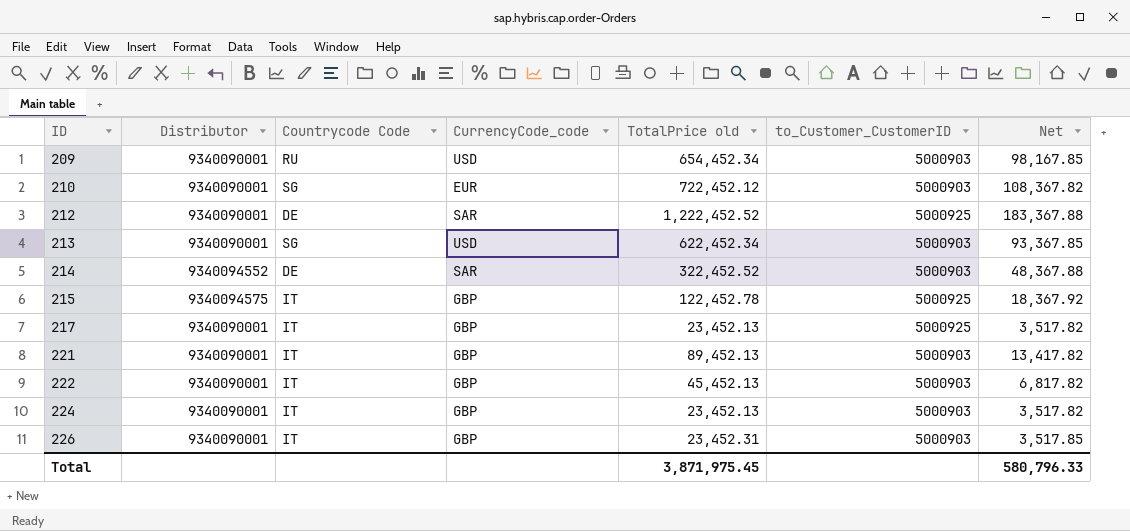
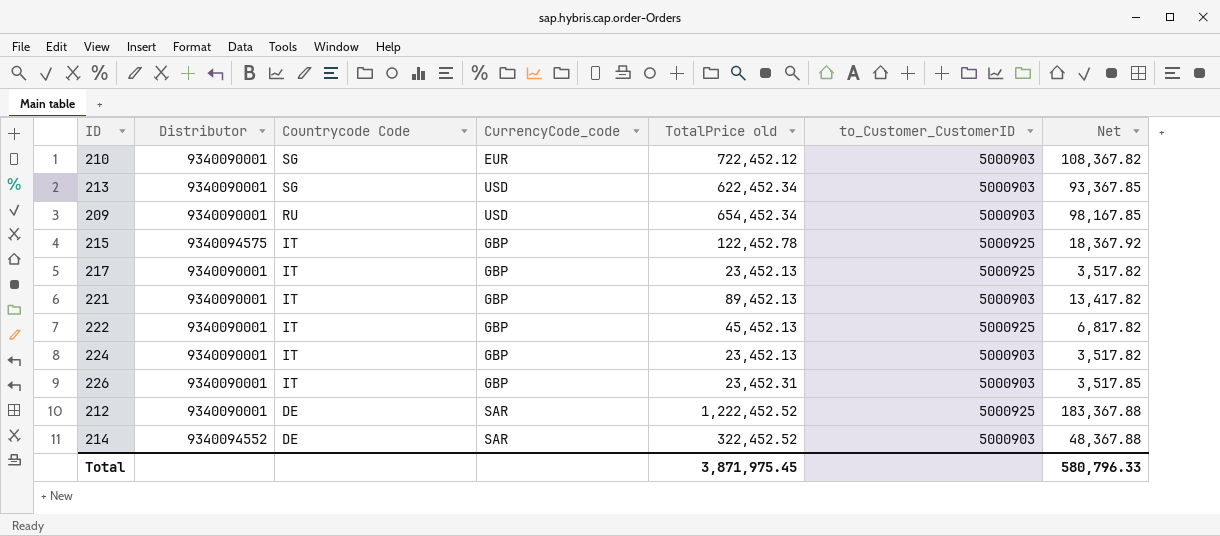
row order: ID ascending -> Countrycode Code descending
222 | to_Customer_CustomerID: 5000903 -> 5000925

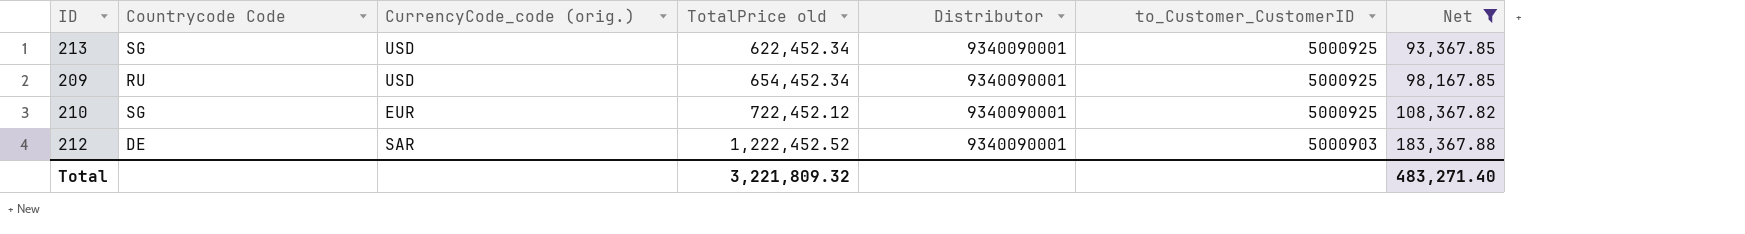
filter: none -> Net >= 93,367.85
row order: Countrycode Code descending -> TotalPrice old ascending
column name: CurrencyCode_code -> CurrencyCode_code (orig.)
column Distributor | position: 2 -> 5
213 | to_Customer_CustomerID: 5000903 -> 5000925
209 | to_Customer_CustomerID: 5000903 -> 5000925
210 | to_Customer_CustomerID: 5000903 -> 5000925
212 | to_Customer_CustomerID: 5000925 -> 5000903
Total | TotalPrice old: 3,871,975.45 -> 3,221,809.32
Total | Net: 580,796.33 -> 483,271.40

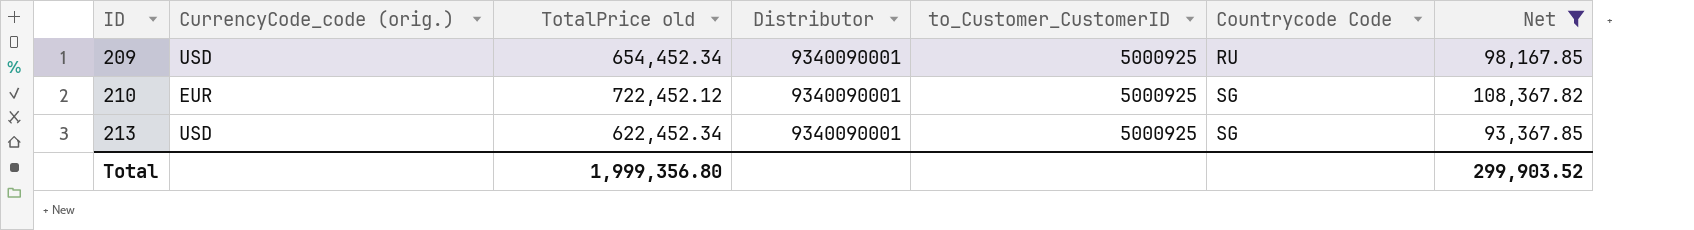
row order: TotalPrice old ascending -> ID ascending
column Countrycode Code | position: 2 -> 6
row 212: DE | SAR | 1,222,452.52 | 9340090001 | 5000903 | 183,367.88 -> none
Total | TotalPrice old: 3,221,809.32 -> 1,999,356.80
Total | Net: 483,271.40 -> 299,903.52

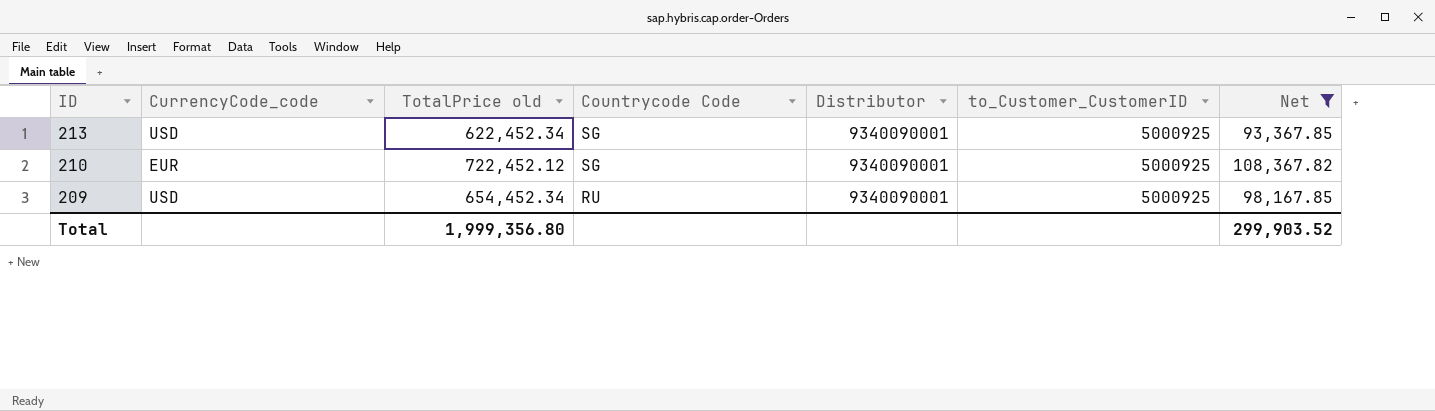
row order: ID ascending -> ID descending
column name: CurrencyCode_code (orig.) -> CurrencyCode_code
column Countrycode Code | position: 6 -> 4

